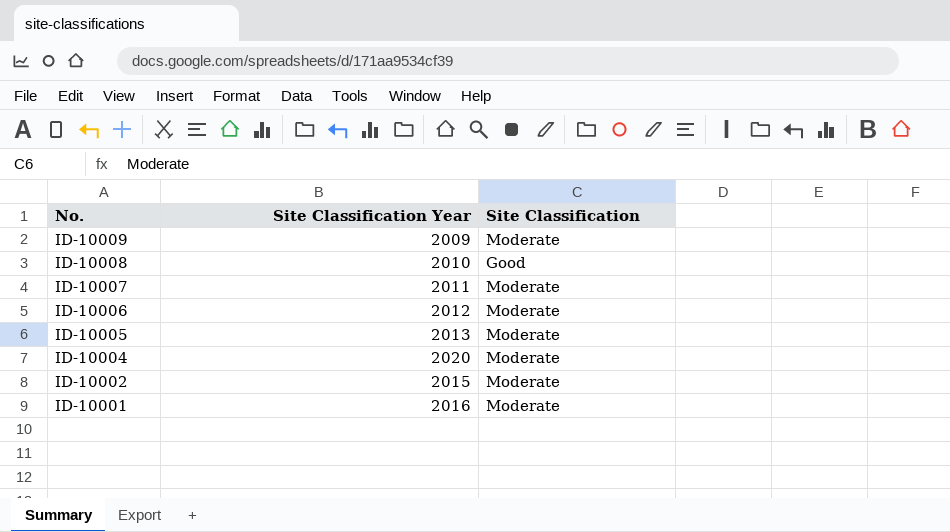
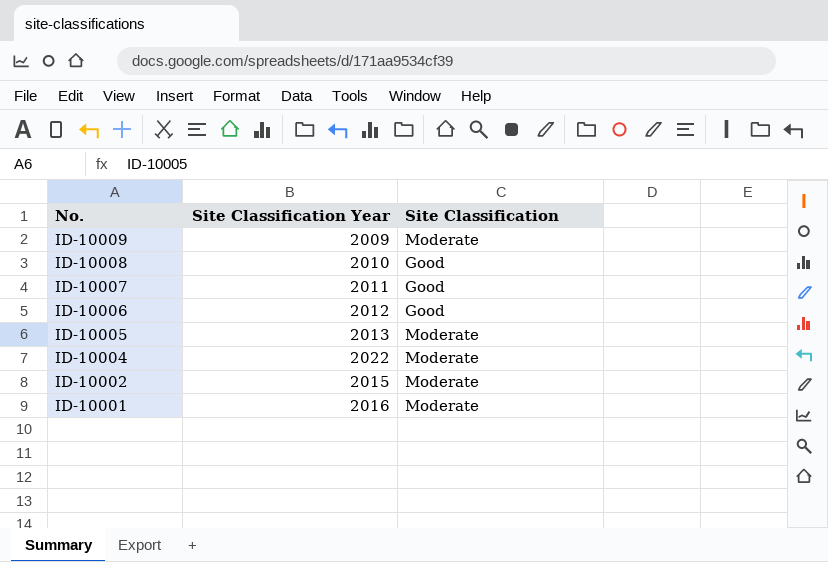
ID-10007 | Site Classification: Moderate -> Good
ID-10006 | Site Classification: Moderate -> Good
ID-10004 | Site Classification Year: 2020 -> 2022

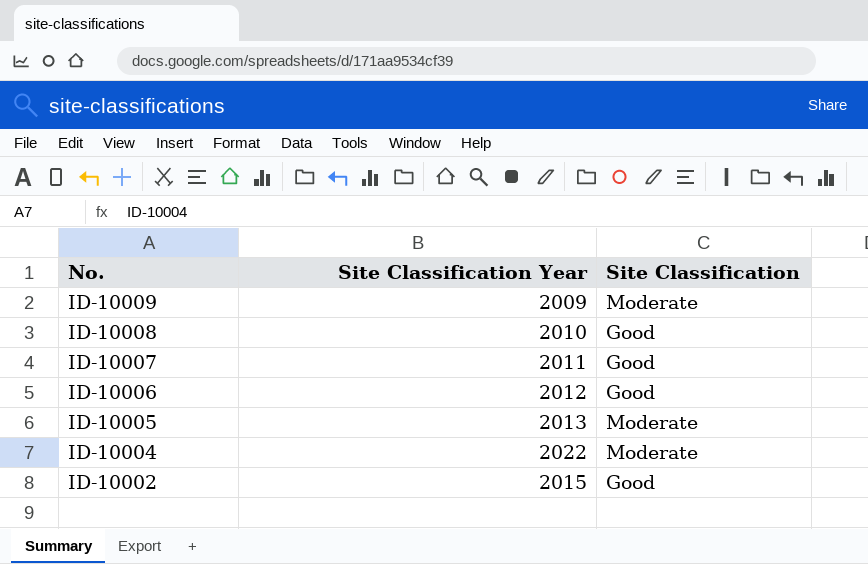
row ID-10001: 2016 | Moderate -> none
ID-10002 | Site Classification: Moderate -> Good

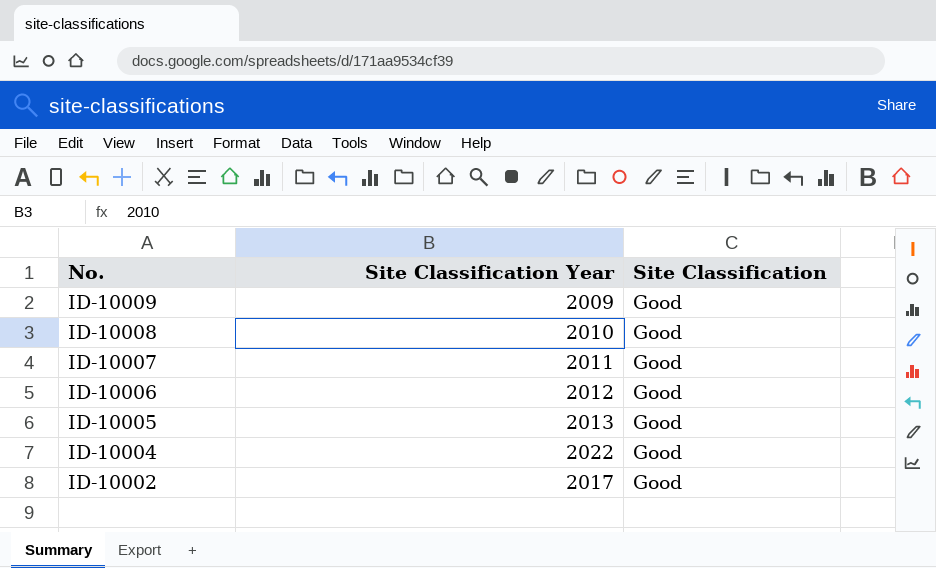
ID-10009 | Site Classification: Moderate -> Good
ID-10005 | Site Classification: Moderate -> Good
ID-10004 | Site Classification: Moderate -> Good
ID-10002 | Site Classification Year: 2015 -> 2017

